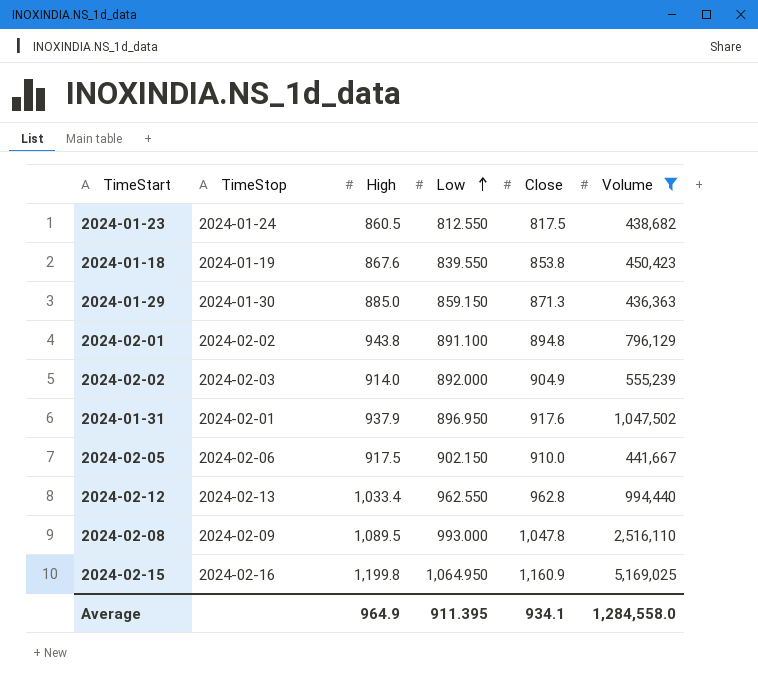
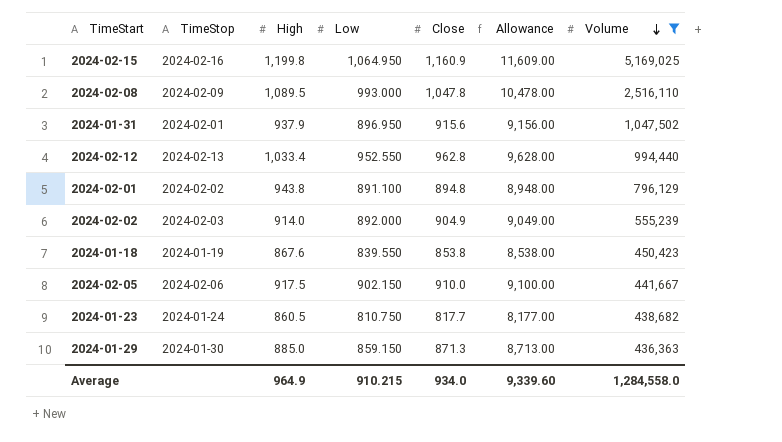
row order: Low ascending -> Volume descending
column Allowance | formula: none -> [Close] * 10
2024-01-31 | Close: 917.6 -> 915.6
2024-02-12 | Low: 962.550 -> 952.550
2024-01-23 | Low: 812.550 -> 810.750
2024-01-23 | Close: 817.5 -> 817.7
Average | Low: 911.395 -> 910.215
Average | Close: 934.1 -> 934.0

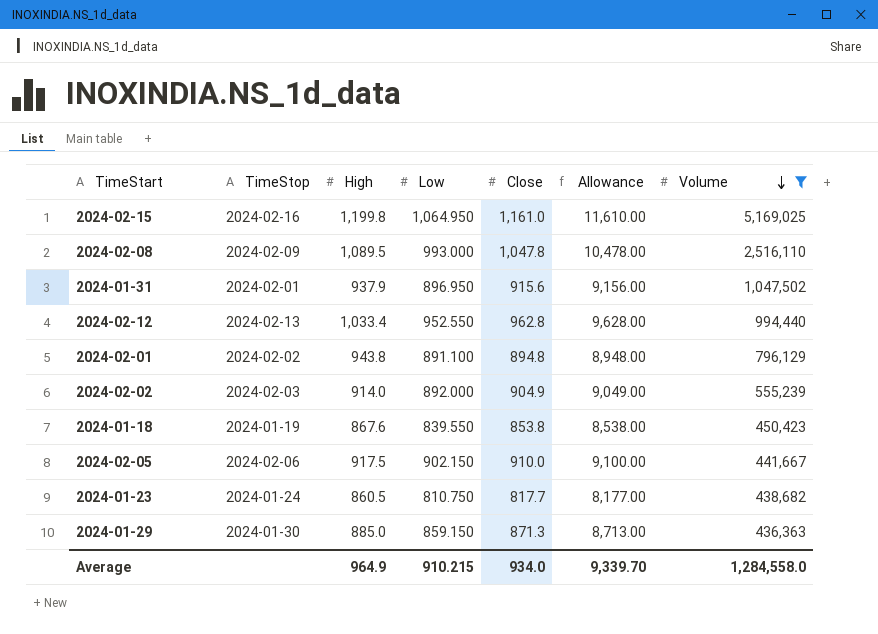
2024-02-15 | Close: 1,160.9 -> 1,161.0
2024-02-15 | Allowance: 11,609.00 -> 11,610.00
Average | Allowance: 9,339.60 -> 9,339.70

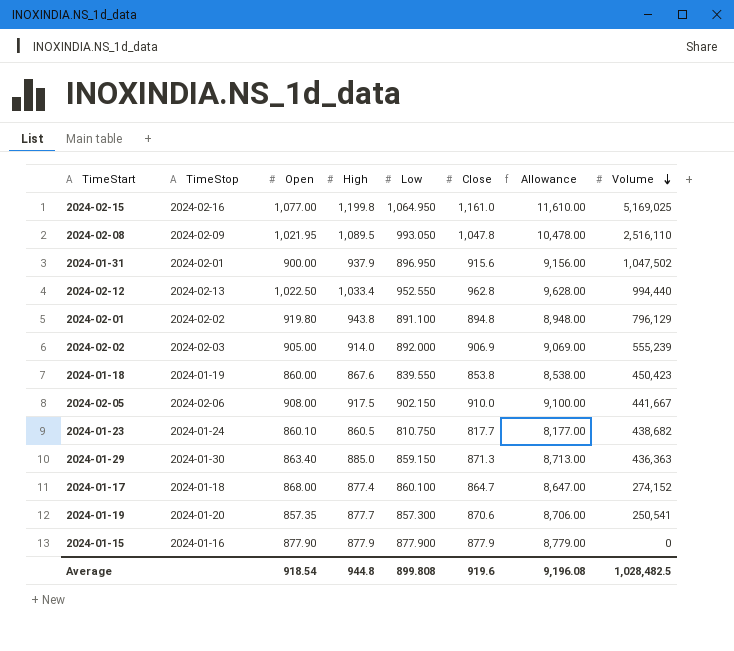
filter: Volume >= 436,363 -> none
column Open | position: none -> 3
2024-02-08 | Low: 993.000 -> 993.050
2024-02-02 | Close: 904.9 -> 906.9
2024-02-02 | Allowance: 9,049.00 -> 9,069.00
Average | High: 964.9 -> 944.8
Average | Low: 910.215 -> 899.808
Average | Close: 934.0 -> 919.6
Average | Allowance: 9,339.70 -> 9,196.08
Average | Volume: 1,284,558.0 -> 1,028,482.5

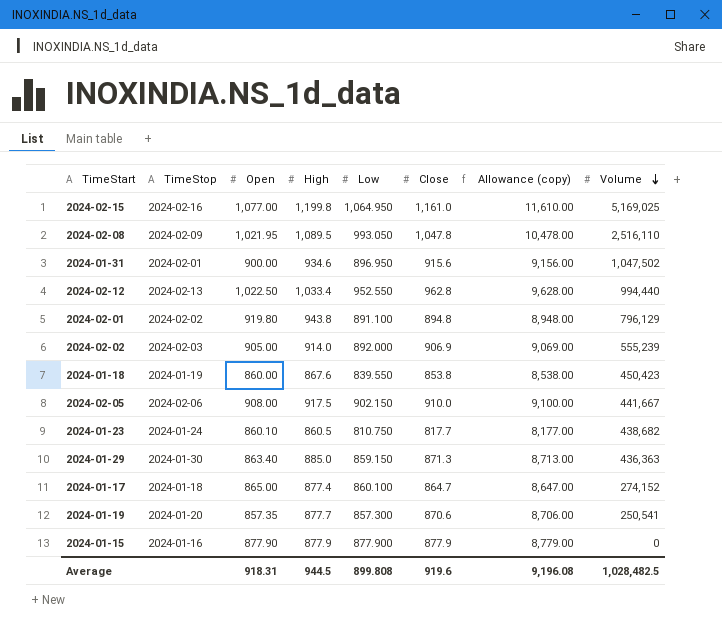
column name: Allowance -> Allowance (copy)
2024-01-31 | High: 937.9 -> 934.6
2024-01-17 | Open: 868.00 -> 865.00
Average | Open: 918.54 -> 918.31
Average | High: 944.8 -> 944.5

